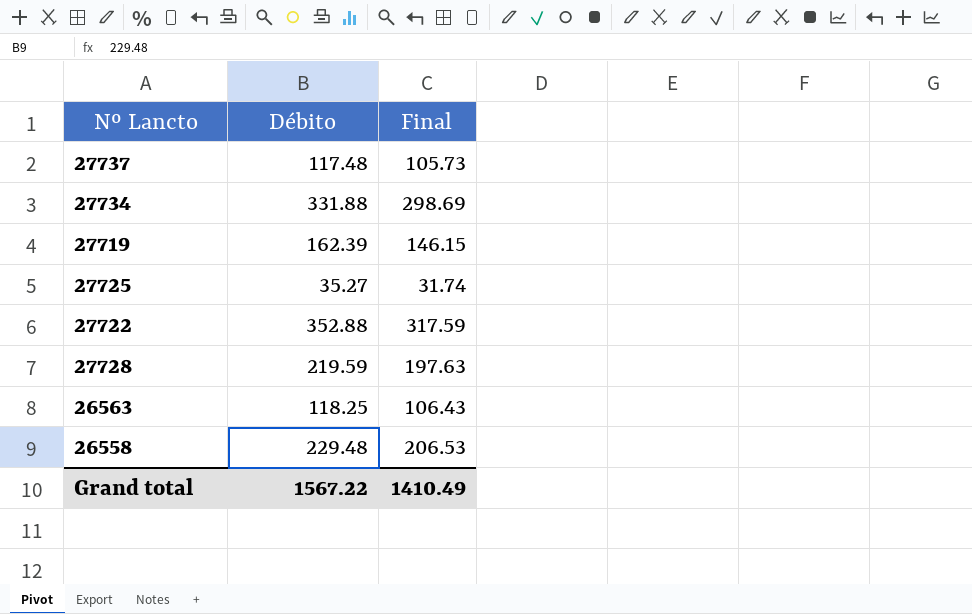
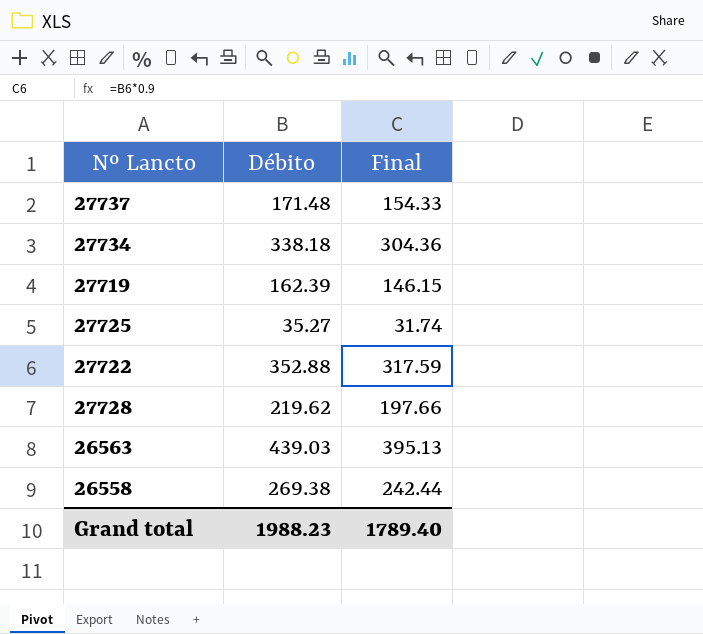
27737 | Débito: 117.48 -> 171.48
27737 | Final: 105.73 -> 154.33
27734 | Débito: 331.88 -> 338.18
27734 | Final: 298.69 -> 304.36
27728 | Débito: 219.59 -> 219.62
27728 | Final: 197.63 -> 197.66
26563 | Débito: 118.25 -> 439.03
26563 | Final: 106.43 -> 395.13
26558 | Débito: 229.48 -> 269.38
26558 | Final: 206.53 -> 242.44
Grand total | Débito: 1567.22 -> 1988.23
Grand total | Final: 1410.49 -> 1789.40

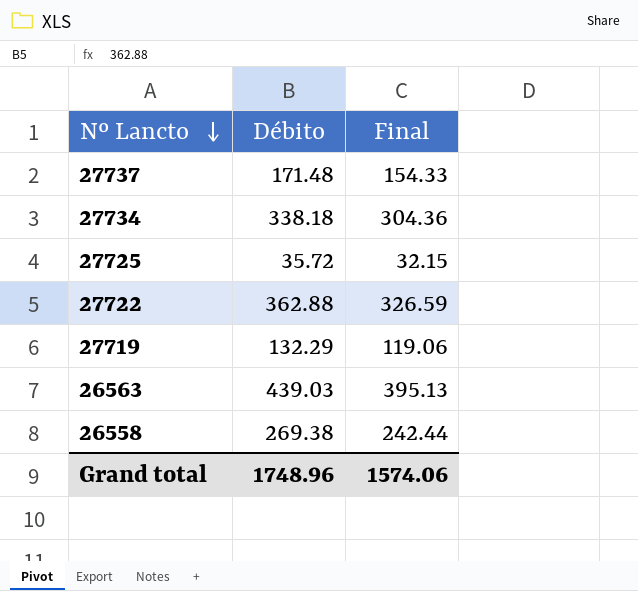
row order: none -> Nº Lancto descending
row 27728: 219.62 | 197.66 -> none
27725 | Débito: 35.27 -> 35.72
27725 | Final: 31.74 -> 32.15
27722 | Débito: 352.88 -> 362.88
27722 | Final: 317.59 -> 326.59
27719 | Débito: 162.39 -> 132.29
27719 | Final: 146.15 -> 119.06
Grand total | Débito: 1988.23 -> 1748.96
Grand total | Final: 1789.40 -> 1574.06

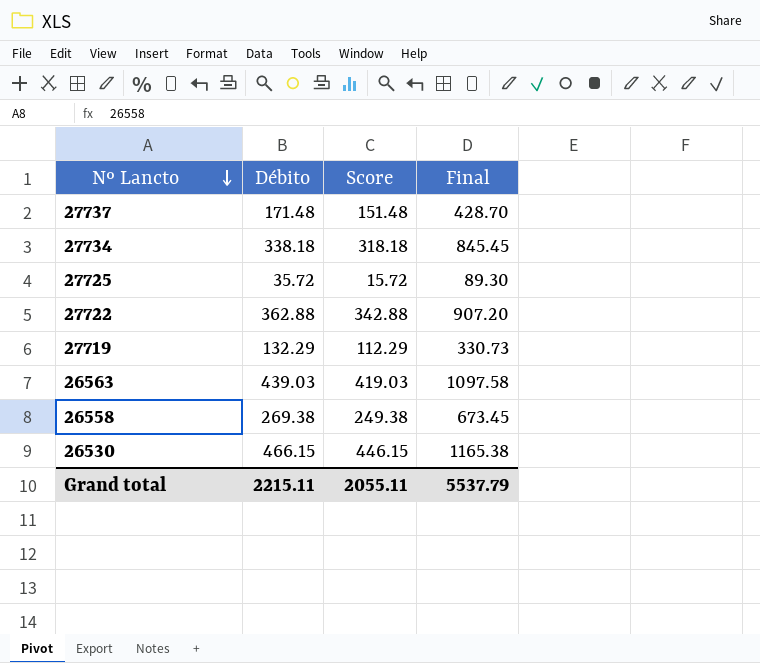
column Score | formula: none -> [Débito] - 20
column Final | formula: [Débito] * 0.9 -> [Débito] * 2.5
row 26530: none -> 466.15 | 446.15 | 1165.38
Grand total | Débito: 1748.96 -> 2215.11
Grand total | Final: 1574.06 -> 5537.79

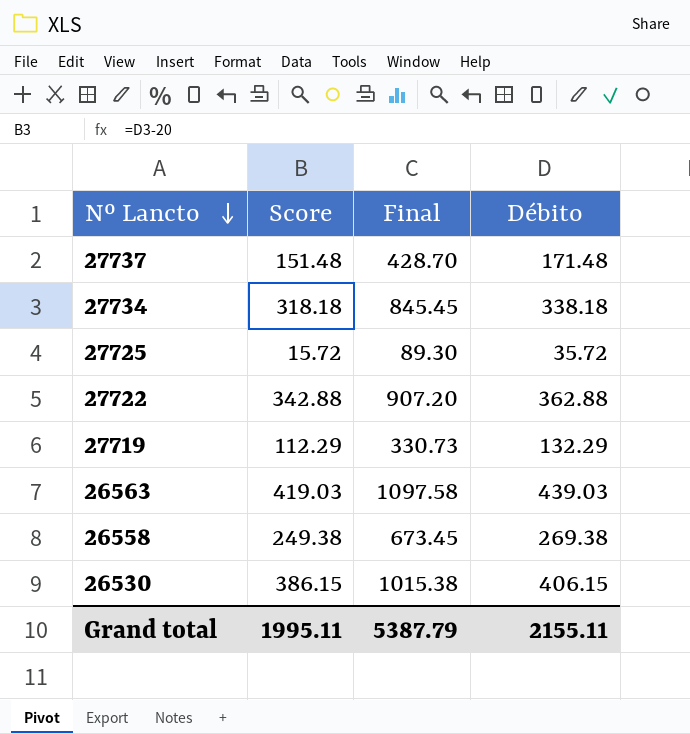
column Débito | position: 2 -> 4
26530 | Score: 446.15 -> 386.15
26530 | Final: 1165.38 -> 1015.38
26530 | Débito: 466.15 -> 406.15
Grand total | Score: 2055.11 -> 1995.11
Grand total | Final: 5537.79 -> 5387.79
Grand total | Débito: 2215.11 -> 2155.11

